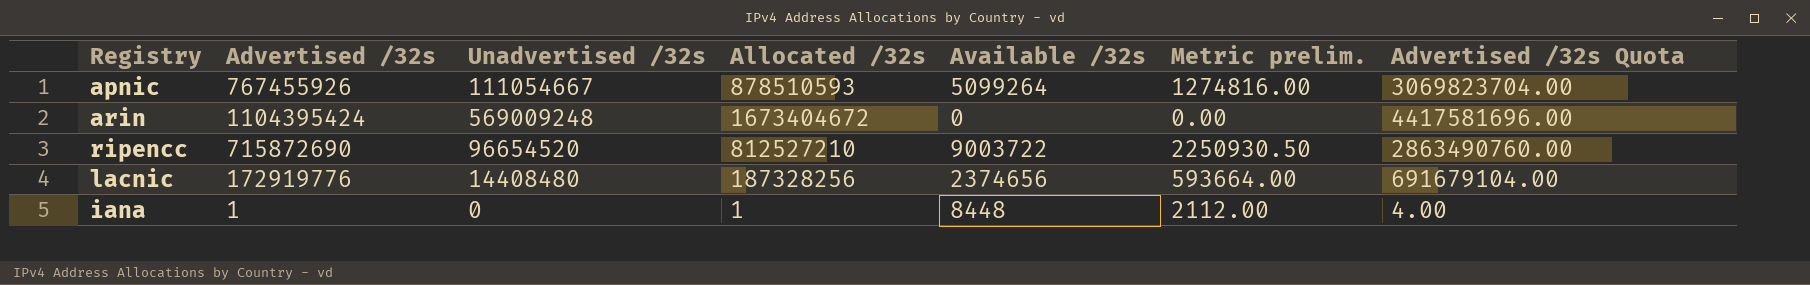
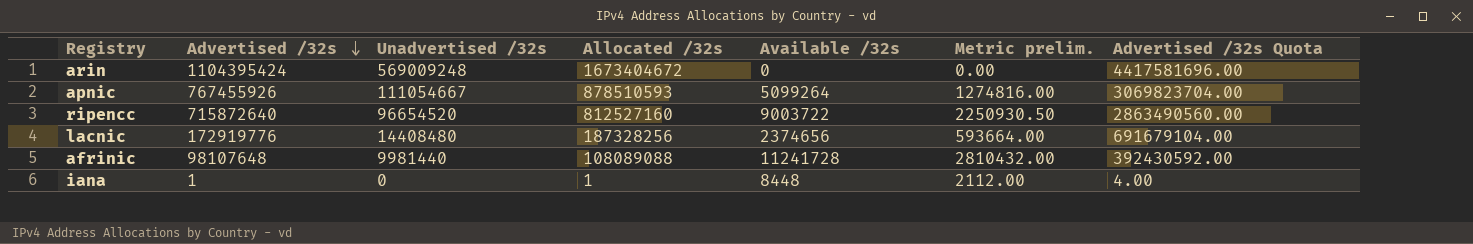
row order: none -> Advertised /32s descending
ripencc | Advertised /32s: 715872690 -> 715872640
ripencc | Allocated /32s: 812527210 -> 812527160
ripencc | Advertised /32s Quota: 2863490760.00 -> 2863490560.00
row afrinic: none -> 98107648 | 9981440 | 108089088 | 11241728 | 2810432.00 | 392430592.00

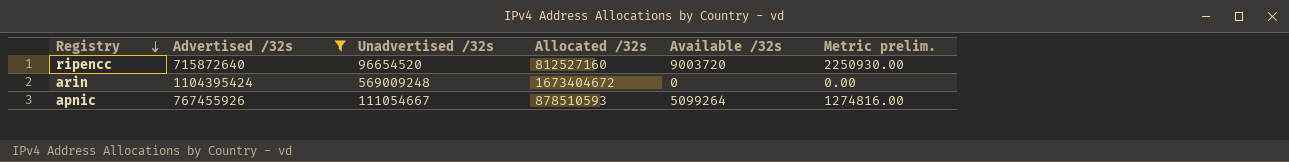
filter: none -> Advertised /32s >= 715872640
row order: Advertised /32s descending -> Registry descending
column Advertised /32s Quota | formula: [Advertised /32s] * 4 -> none
ripencc | Available /32s: 9003722 -> 9003720
ripencc | Metric prelim.: 2250930.50 -> 2250930.00

